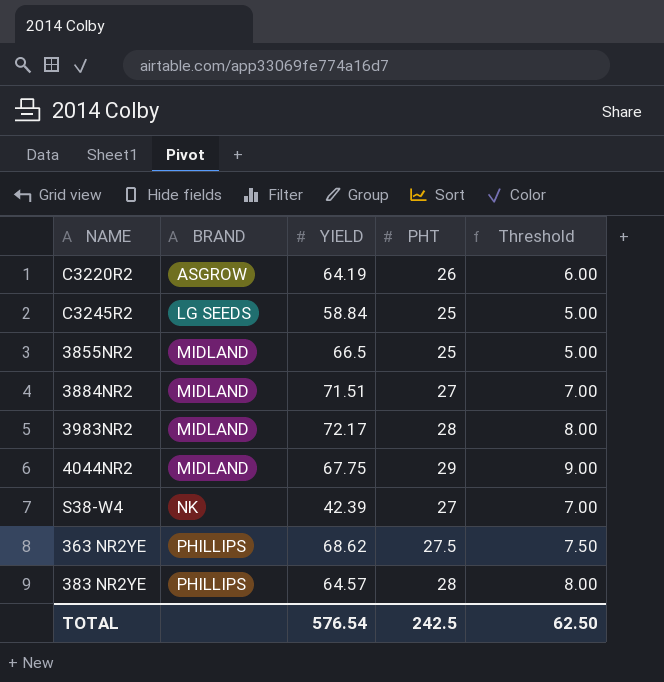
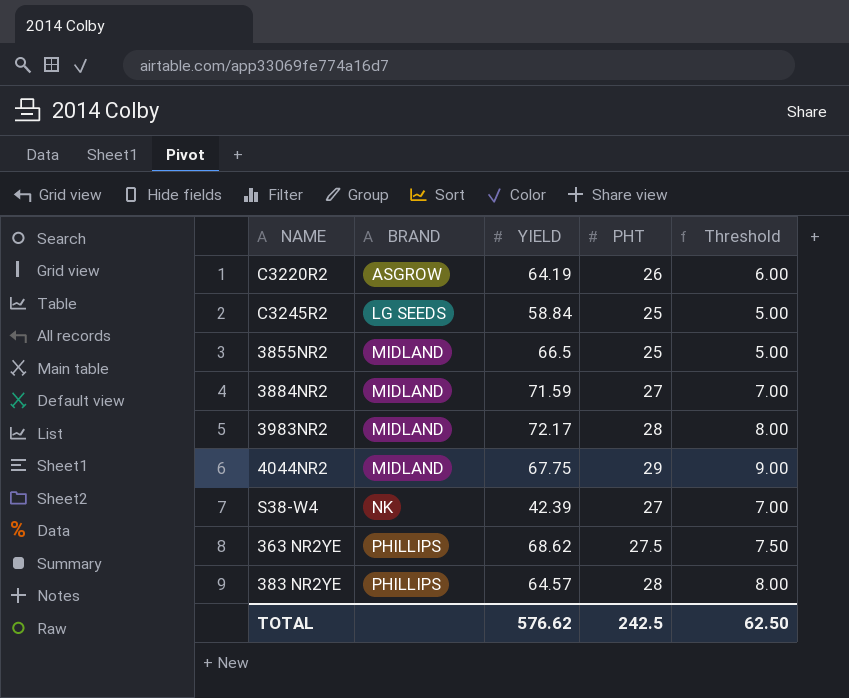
3884NR2 | YIELD: 71.51 -> 71.59
TOTAL | YIELD: 576.54 -> 576.62

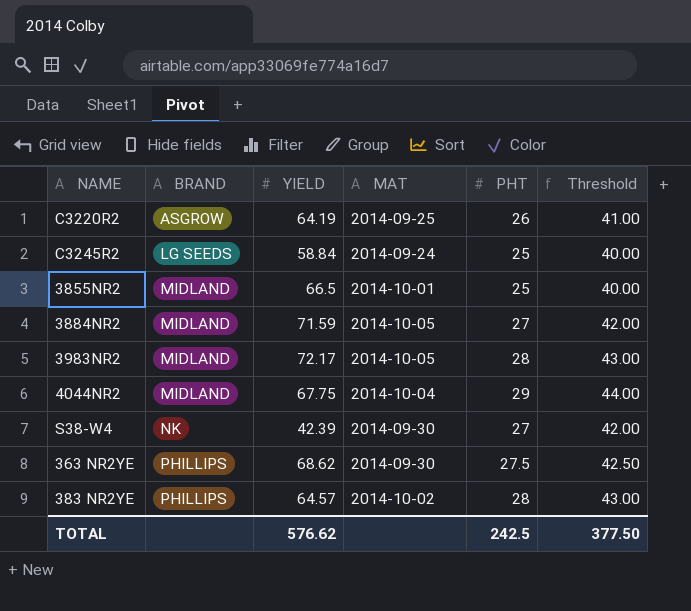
column MAT | position: none -> 4
column Threshold | formula: [PHT] - 20 -> [PHT] + 15
TOTAL | Threshold: 62.50 -> 377.50

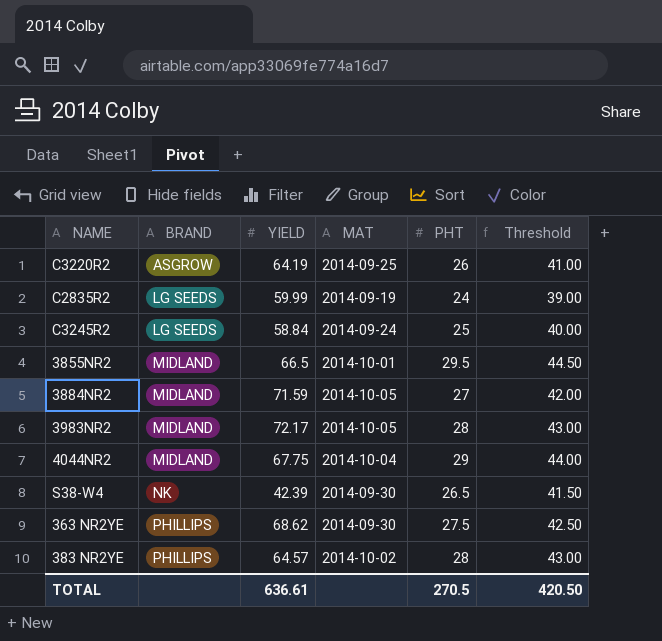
row C2835R2: none -> LG SEEDS | 59.99 | 2014-09-19 | 24 | 39.00
3855NR2 | PHT: 25 -> 29.5
3855NR2 | Threshold: 40.00 -> 44.50
S38-W4 | PHT: 27 -> 26.5
S38-W4 | Threshold: 42.00 -> 41.50
TOTAL | YIELD: 576.62 -> 636.61
TOTAL | PHT: 242.5 -> 270.5
TOTAL | Threshold: 377.50 -> 420.50

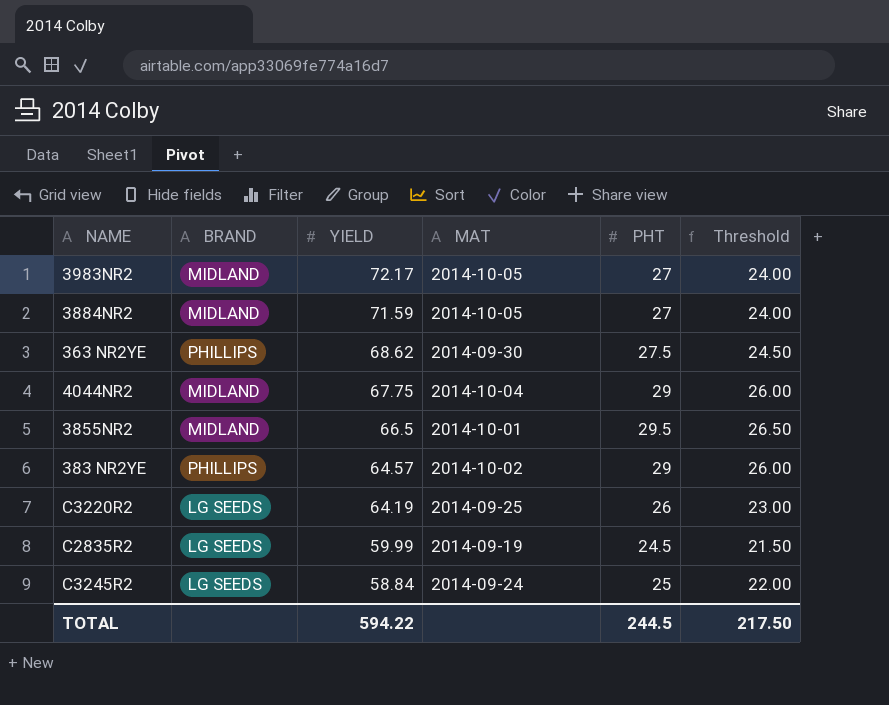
row order: BRAND ascending -> YIELD descending
column Threshold | formula: [PHT] + 15 -> [PHT] - 3
row S38-W4: NK | 42.39 | 2014-09-30 | 26.5 | 41.50 -> none
3983NR2 | PHT: 28 -> 27
383 NR2YE | PHT: 28 -> 29
C3220R2 | BRAND: ASGROW -> LG SEEDS
C2835R2 | PHT: 24 -> 24.5
TOTAL | YIELD: 636.61 -> 594.22
TOTAL | PHT: 270.5 -> 244.5
TOTAL | Threshold: 420.50 -> 217.50

